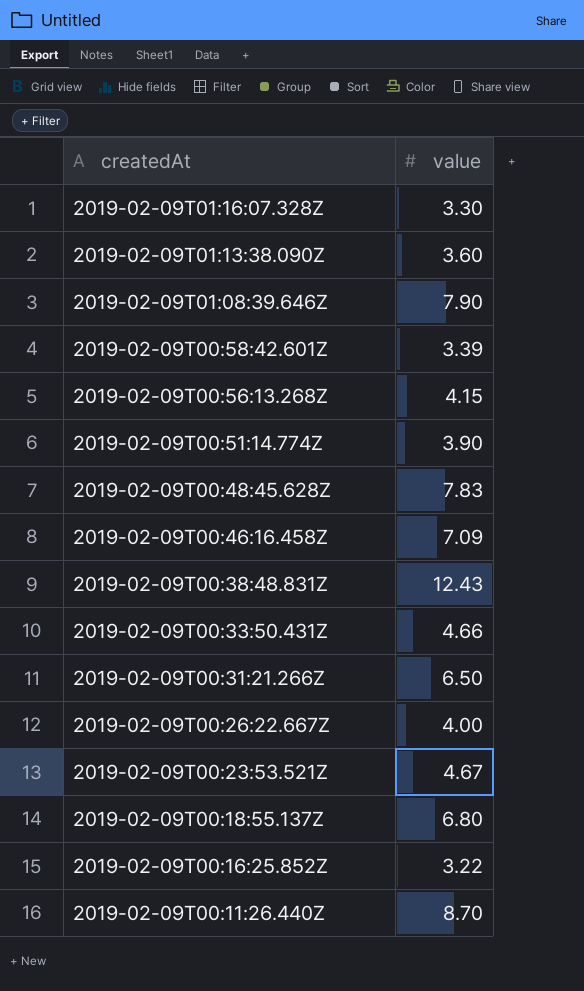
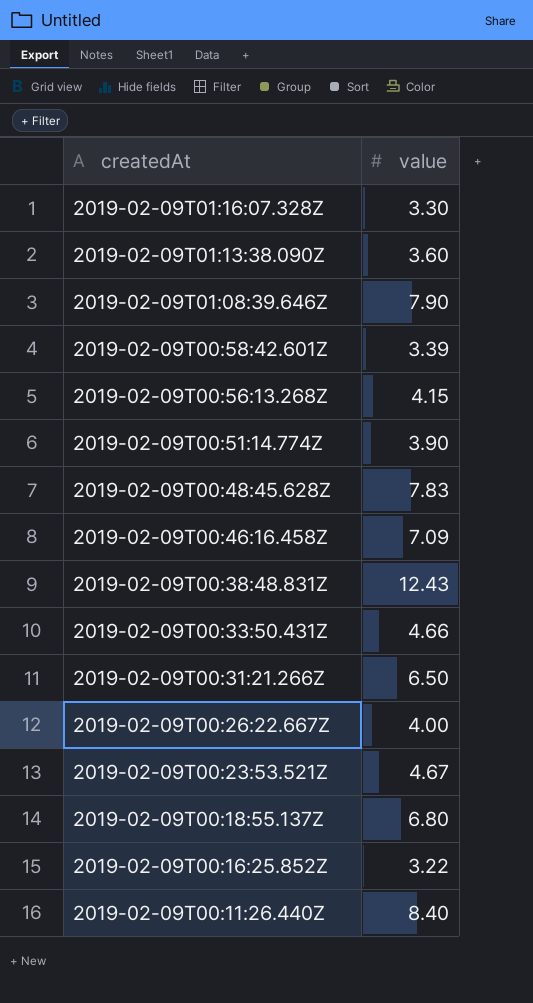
2019-02-09T00:11:26.440Z | value: 8.70 -> 8.40

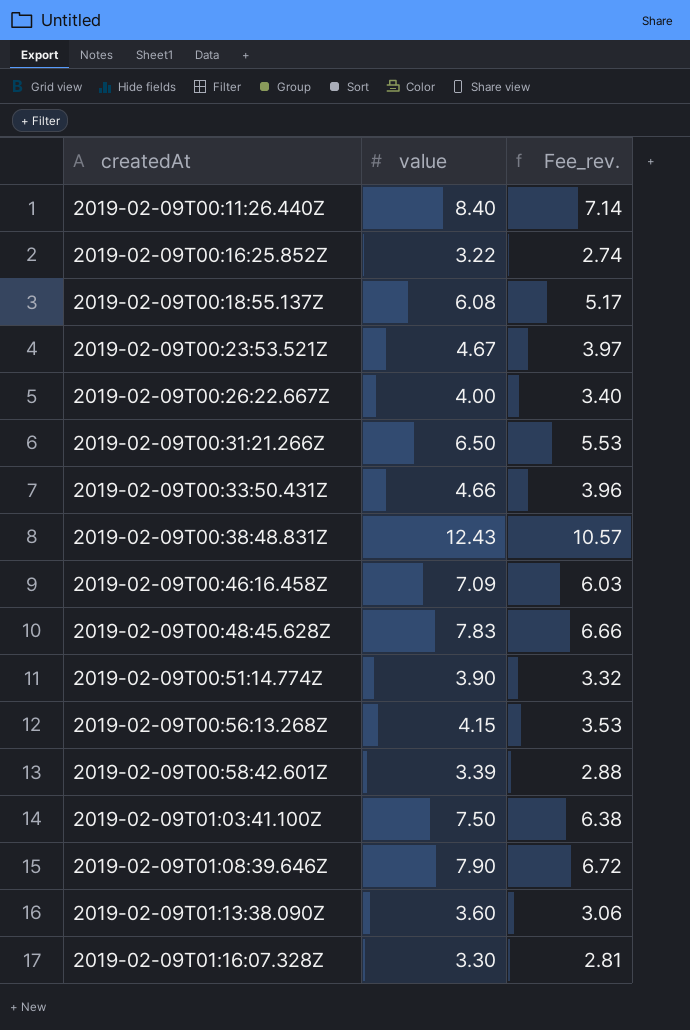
row order: createdAt descending -> createdAt ascending
column Fee_rev. | formula: none -> [value] * 0.85
2019-02-09T00:18:55.137Z | value: 6.80 -> 6.08
row 2019-02-09T01:03:41.100Z: none -> 7.50 | 6.38

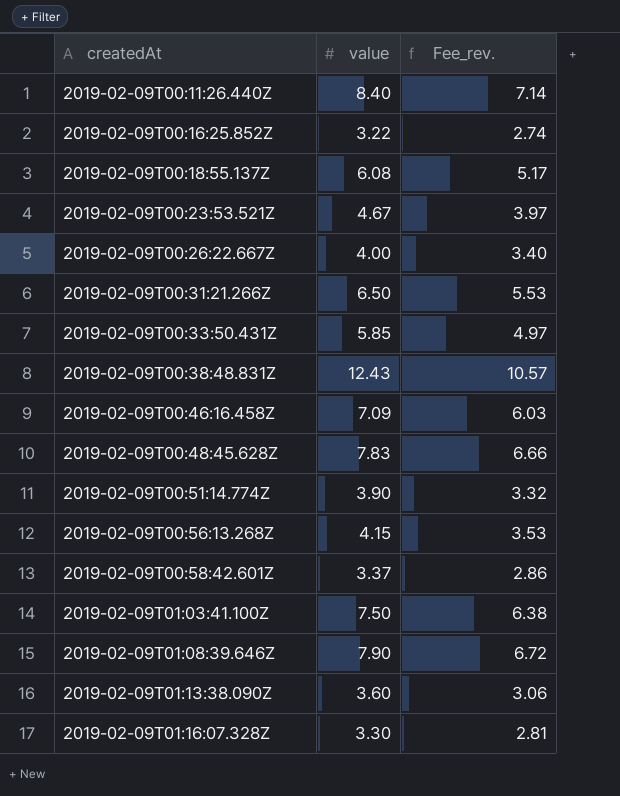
2019-02-09T00:33:50.431Z | value: 4.66 -> 5.85
2019-02-09T00:33:50.431Z | Fee_rev.: 3.96 -> 4.97
2019-02-09T00:58:42.601Z | value: 3.39 -> 3.37
2019-02-09T00:58:42.601Z | Fee_rev.: 2.88 -> 2.86

